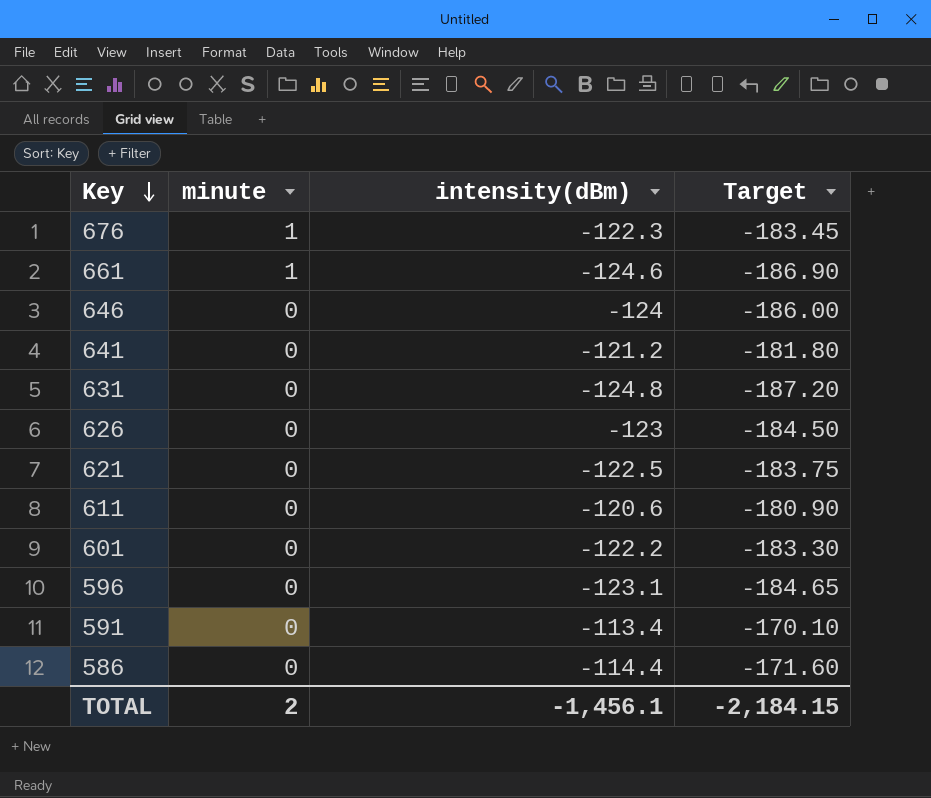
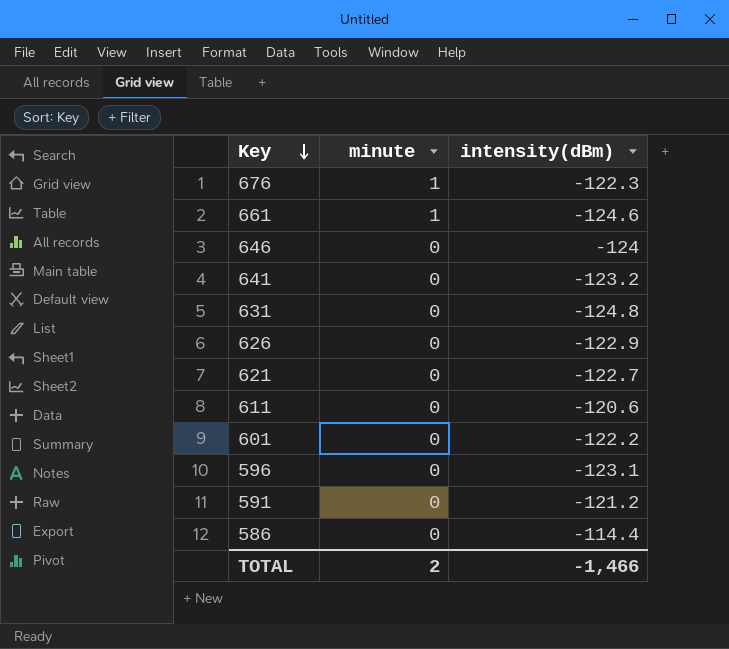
column Target | formula: [intensity(dBm)] * 1.5 -> none
641 | intensity(dBm): -121.2 -> -123.2
626 | intensity(dBm): -123 -> -122.9
621 | intensity(dBm): -122.5 -> -122.7
591 | intensity(dBm): -113.4 -> -121.2
TOTAL | intensity(dBm): -1,456.1 -> -1,466

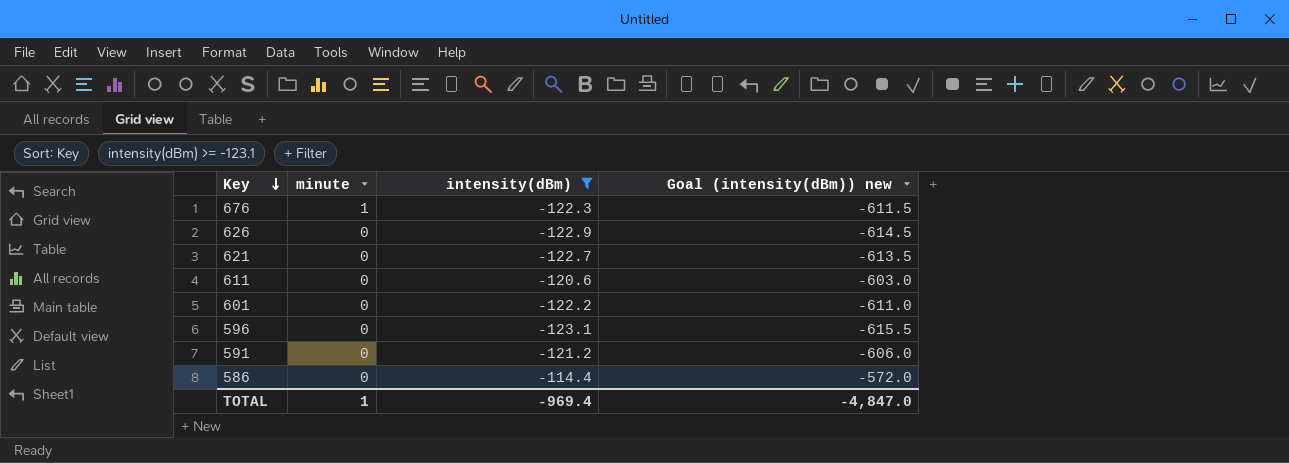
filter: none -> intensity(dBm) >= -123.1
column Goal (intensity(dBm)) new | formula: none -> [intensity(dBm)] * 5
TOTAL | minute: 2 -> 1
TOTAL | intensity(dBm): -1,466 -> -969.4

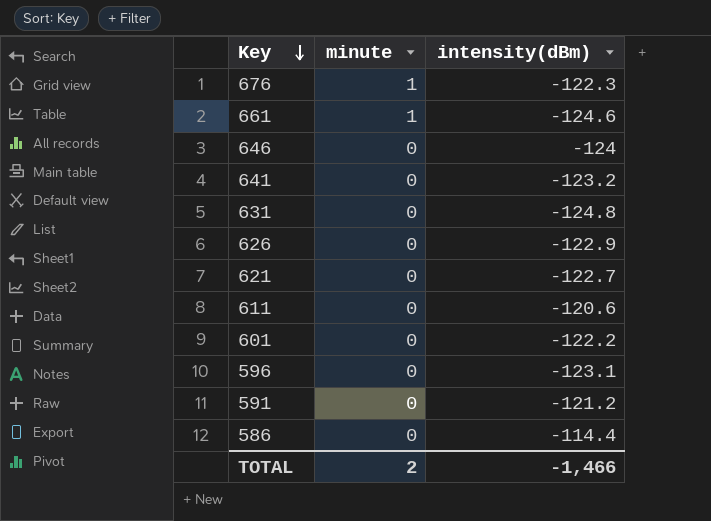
filter: intensity(dBm) >= -123.1 -> none
column Goal (intensity(dBm)) new | formula: [intensity(dBm)] * 5 -> none
TOTAL | minute: 1 -> 2
TOTAL | intensity(dBm): -969.4 -> -1,466

